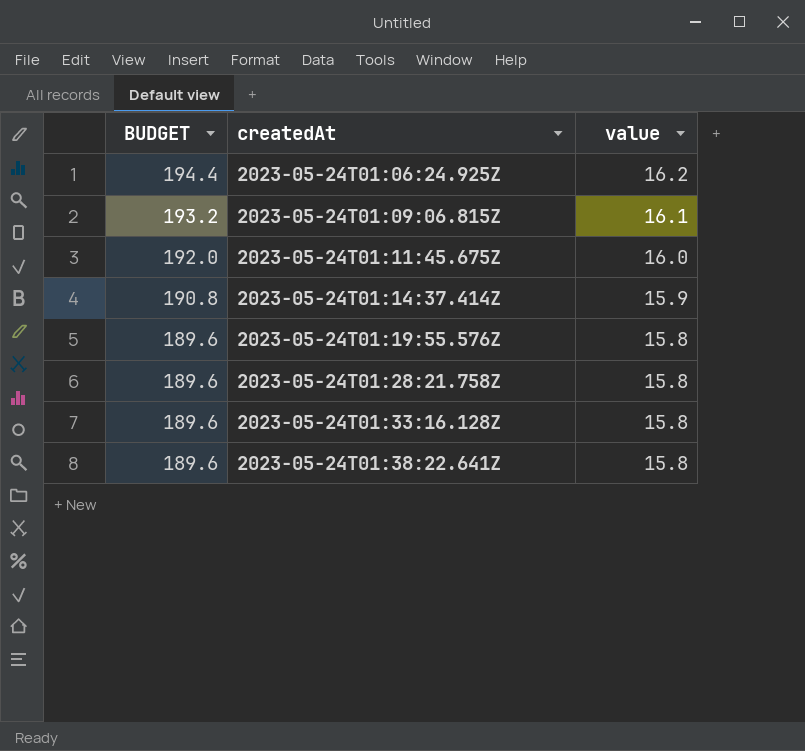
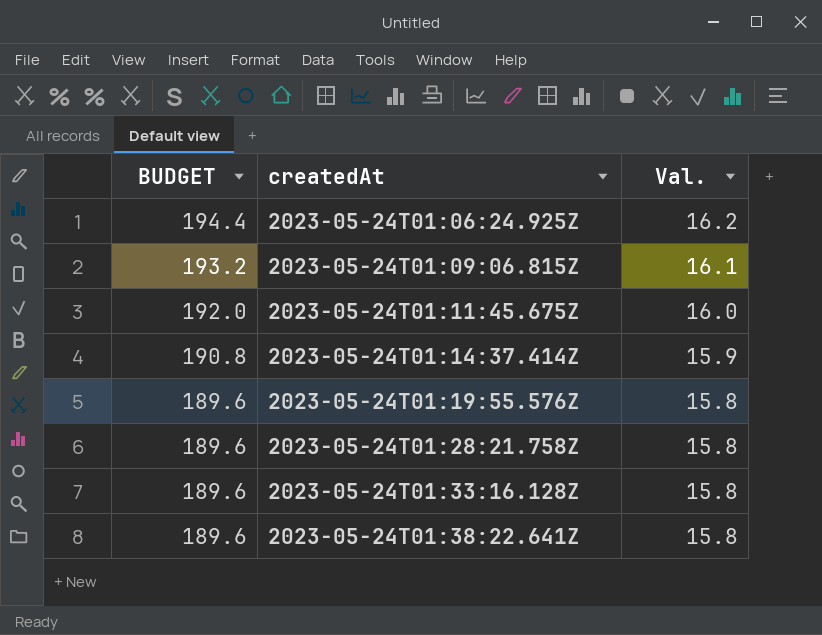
column name: value -> Val.

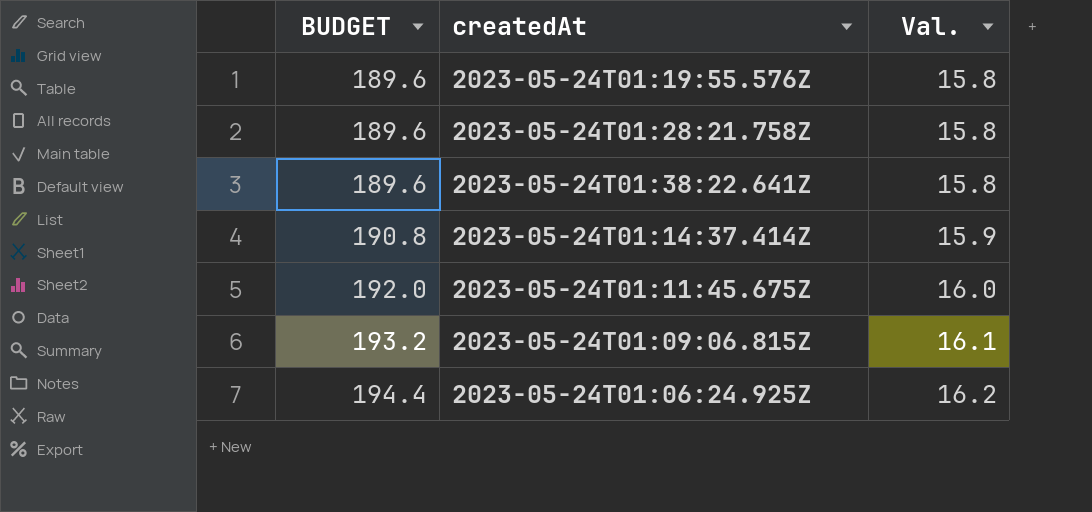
row order: BUDGET descending -> BUDGET ascending
row 2023-05-24T01:33:16.128Z: 189.6 | 15.8 -> none

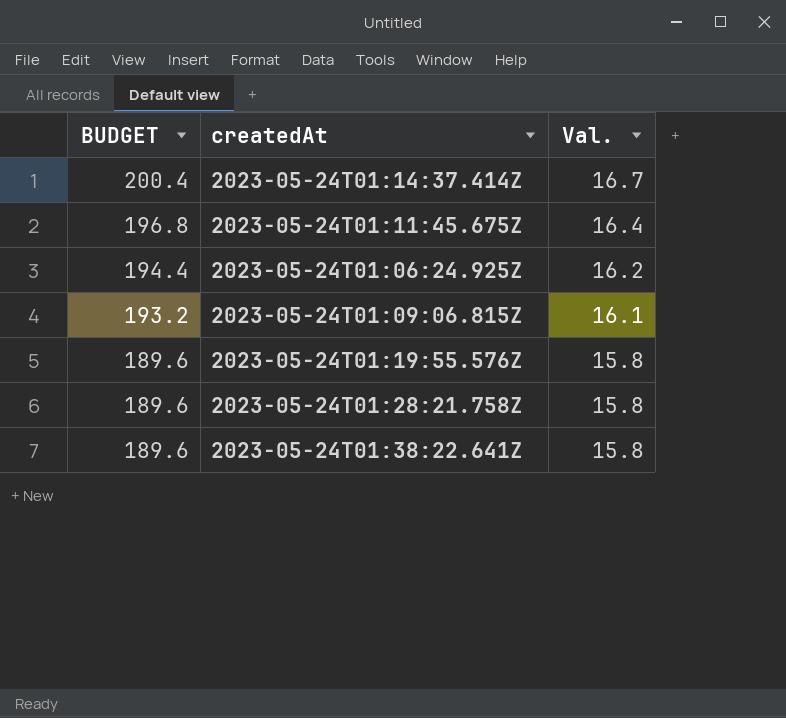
row order: BUDGET ascending -> BUDGET descending
2023-05-24T01:14:37.414Z | BUDGET: 190.8 -> 200.4
2023-05-24T01:14:37.414Z | Val.: 15.9 -> 16.7
2023-05-24T01:11:45.675Z | BUDGET: 192.0 -> 196.8
2023-05-24T01:11:45.675Z | Val.: 16.0 -> 16.4

